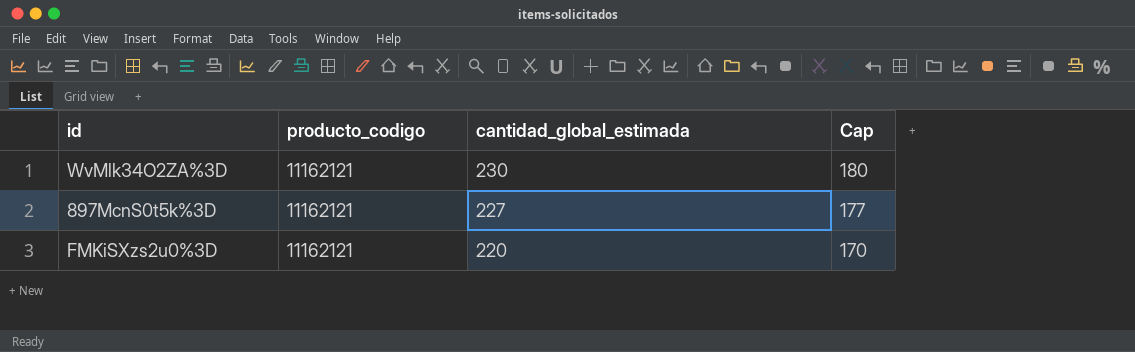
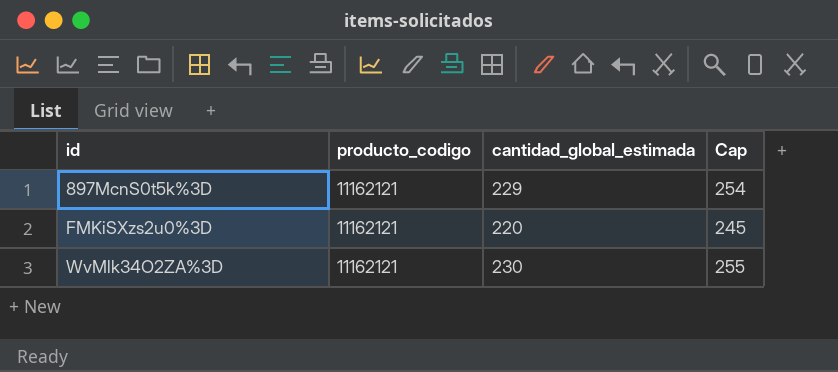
row order: cantidad_global_estimada descending -> id ascending
column Cap | formula: [cantidad_global_estimada] - 50 -> [cantidad_global_estimada] + 25
897McnS0t5k%3D | cantidad_global_estimada: 227 -> 229

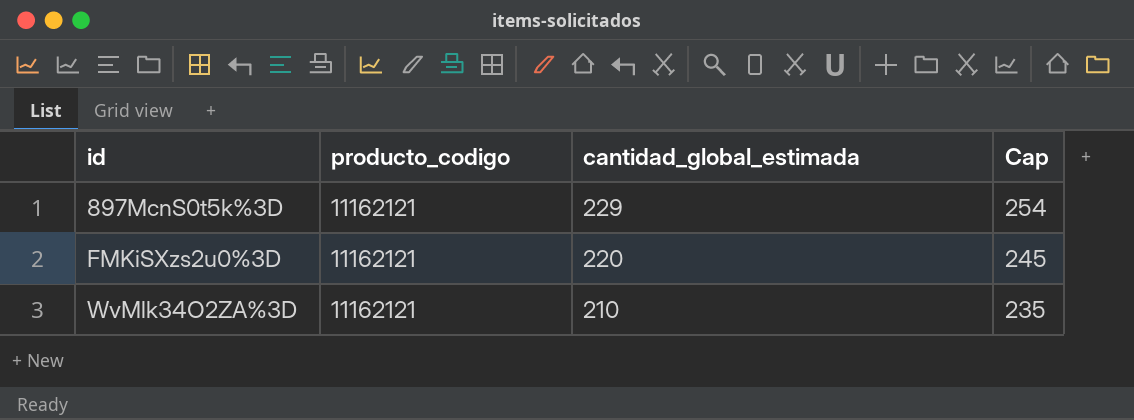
WvMlk34O2ZA%3D | cantidad_global_estimada: 230 -> 210
WvMlk34O2ZA%3D | Cap: 255 -> 235

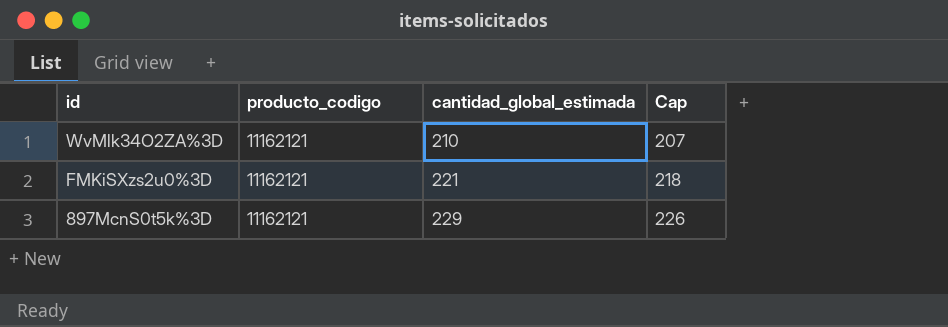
row order: id ascending -> id descending
column Cap | formula: [cantidad_global_estimada] + 25 -> [cantidad_global_estimada] - 3
FMKiSXzs2u0%3D | cantidad_global_estimada: 220 -> 221

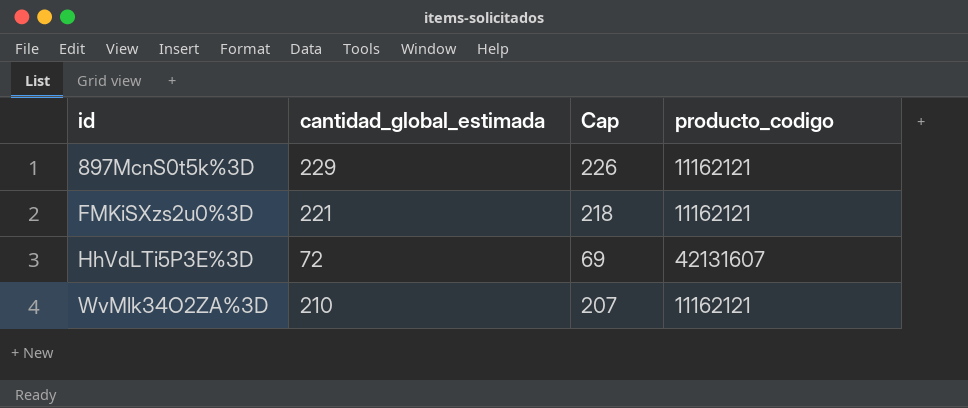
row order: id descending -> id ascending
column producto_codigo | position: 2 -> 4
row HhVdLTi5P3E%3D: none -> 72 | 69 | 42131607

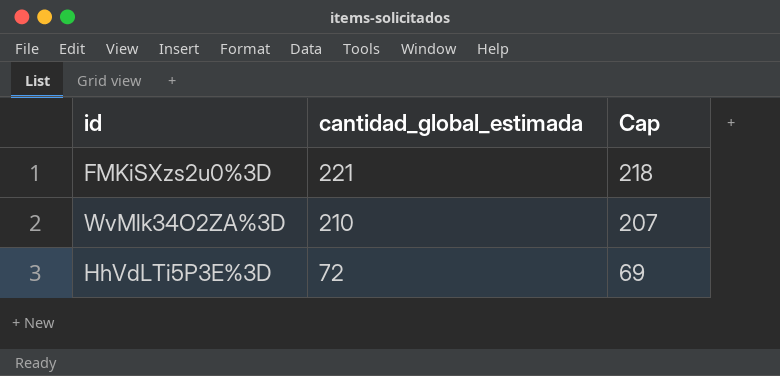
row order: id ascending -> cantidad_global_estimada descending
column producto_codigo | position: 4 -> none
row 897McnS0t5k%3D: 229 | 226 | 11162121 -> none

